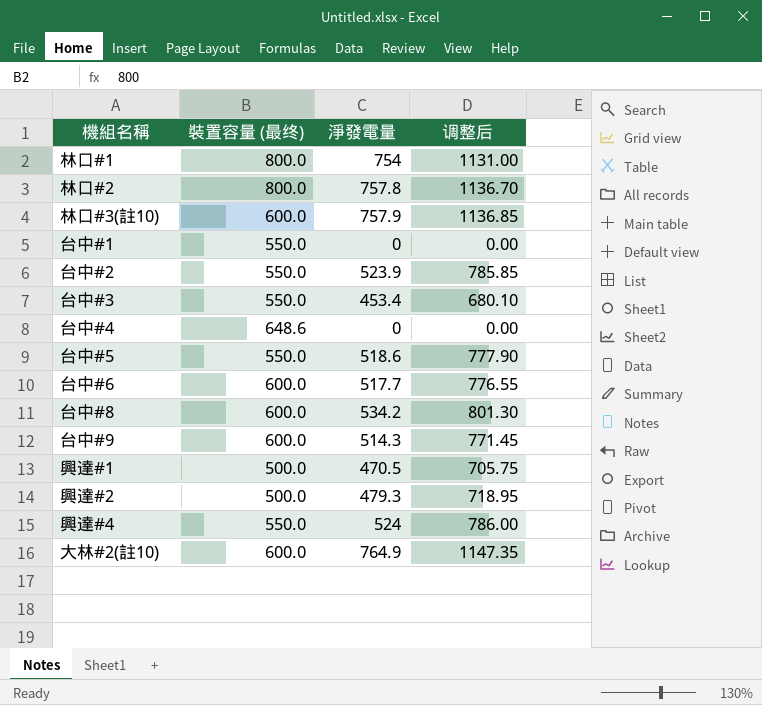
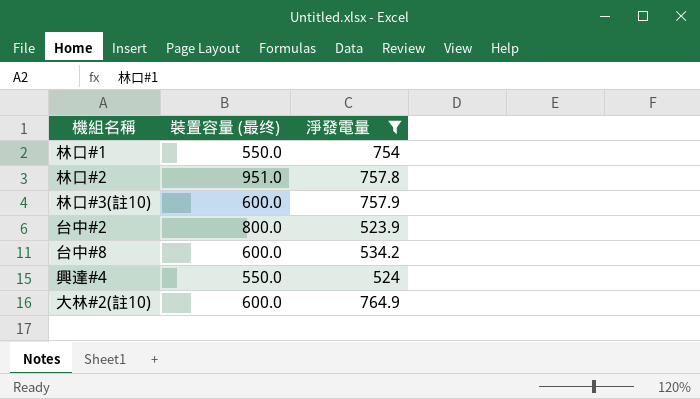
filter: none -> 淨發電量 >= 523.9
column 调整后 | formula: [淨發電量] * 1.5 -> none
林口#1 | 裝置容量 (最终): 800.0 -> 550.0
林口#2 | 裝置容量 (最终): 800.0 -> 951.0
台中#2 | 裝置容量 (最终): 550.0 -> 800.0

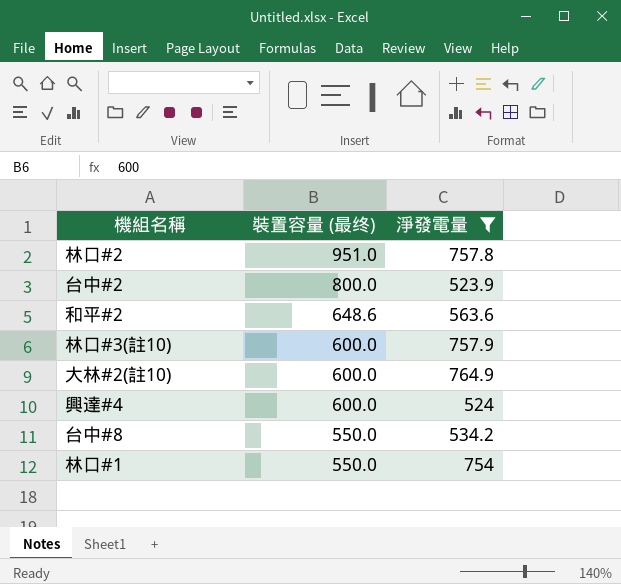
row order: none -> 裝置容量 (最终) descending
row 和平#2: none -> 648.6 | 563.6
興達#4 | 裝置容量 (最终): 550.0 -> 600.0
台中#8 | 裝置容量 (最终): 600.0 -> 550.0

